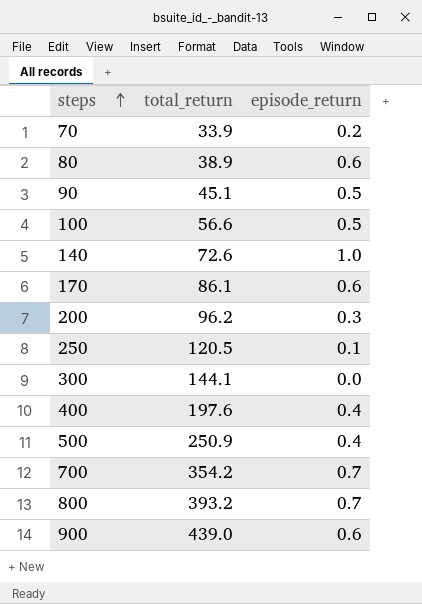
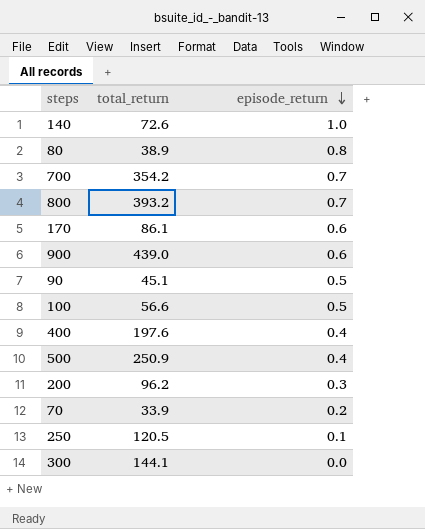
row order: steps ascending -> episode_return descending
80 | episode_return: 0.6 -> 0.8

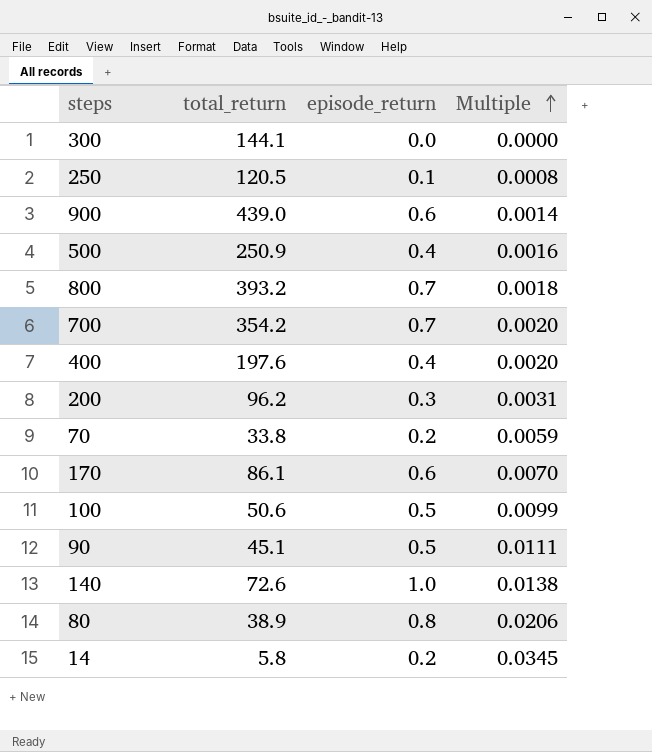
row order: episode_return descending -> Multiple ascending
column Multiple | formula: none -> [episode_return] / [total_return]
70 | total_return: 33.9 -> 33.8
100 | total_return: 56.6 -> 50.6
row 14: none -> 5.8 | 0.2 | 0.0345

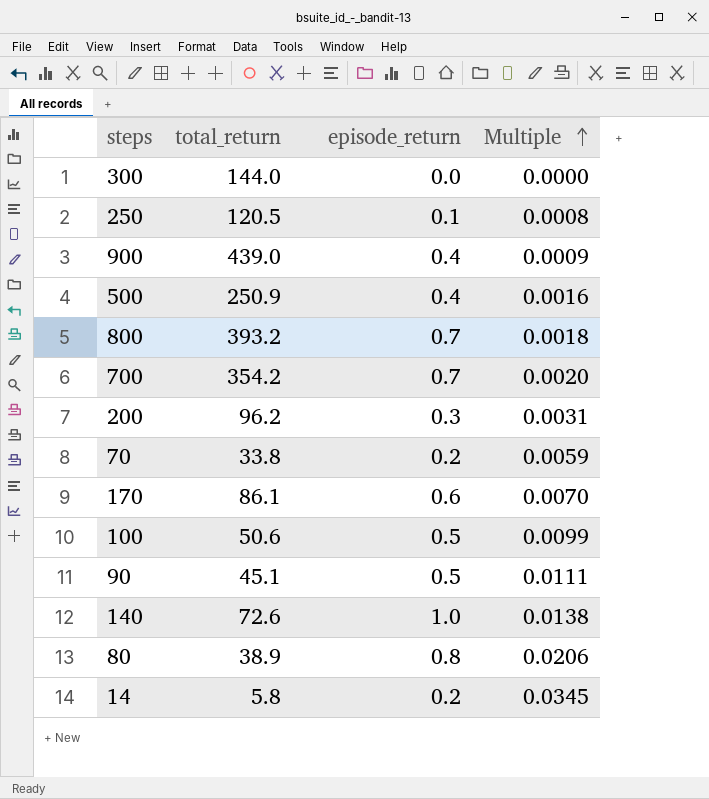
row 400: 197.6 | 0.4 | 0.0020 -> none
300 | total_return: 144.1 -> 144.0
900 | episode_return: 0.6 -> 0.4
900 | Multiple: 0.0014 -> 0.0009

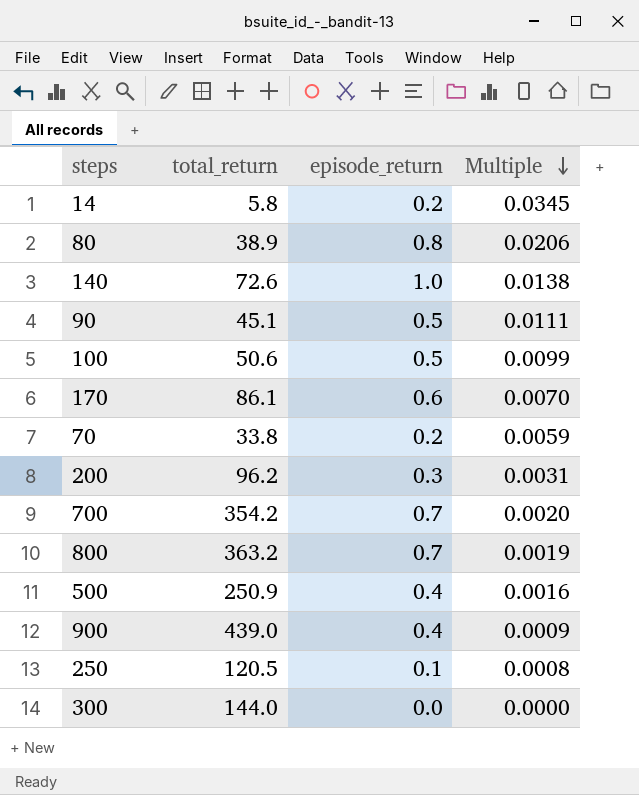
row order: Multiple ascending -> Multiple descending
800 | total_return: 393.2 -> 363.2
800 | Multiple: 0.0018 -> 0.0019

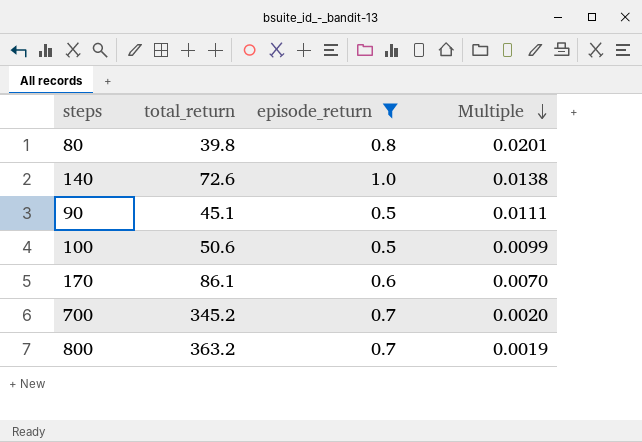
filter: none -> episode_return >= 0.5
80 | total_return: 38.9 -> 39.8
80 | Multiple: 0.0206 -> 0.0201
700 | total_return: 354.2 -> 345.2

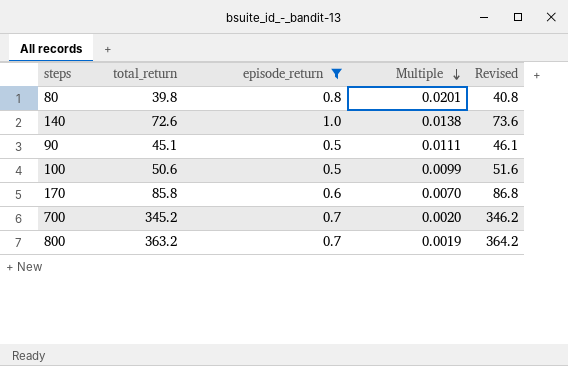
column Revised | formula: none -> [total_return] + 1
170 | total_return: 86.1 -> 85.8

